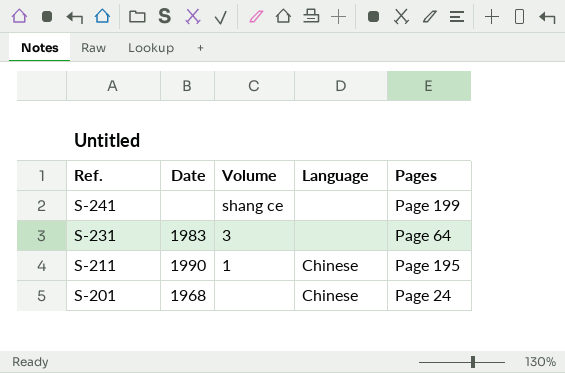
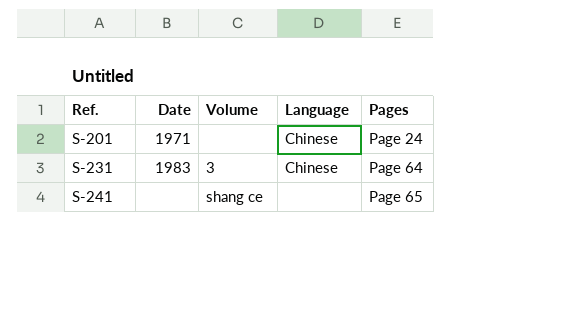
row order: Ref. descending -> Ref. ascending
row S-211: 1990 | 1 | Chinese | Page 195 -> none
S-201 | Date: 1968 -> 1971
S-231 | Language: none -> Chinese
S-241 | Pages: Page 199 -> Page 65

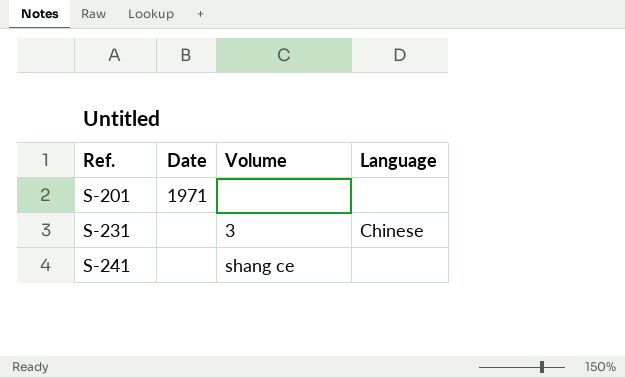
column Pages | position: 5 -> none
S-201 | Language: Chinese -> none
S-231 | Date: 1983 -> none

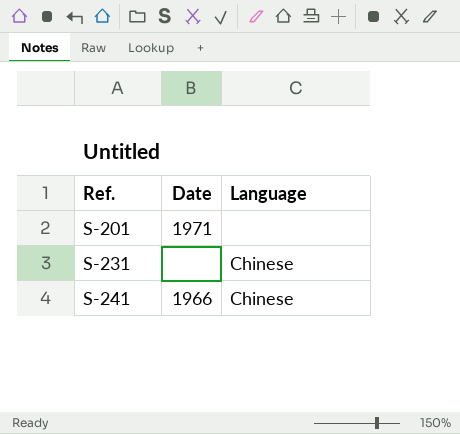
column Volume | position: 3 -> none
S-241 | Date: none -> 1966
S-241 | Language: none -> Chinese

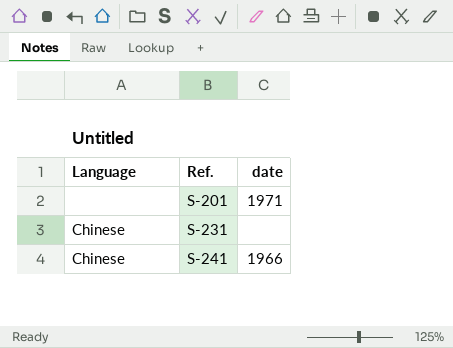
column Language | position: 3 -> 1
column name: Date -> date

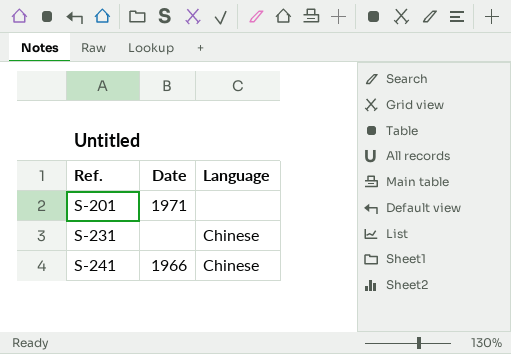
column name: date -> Date
column Language | position: 1 -> 3

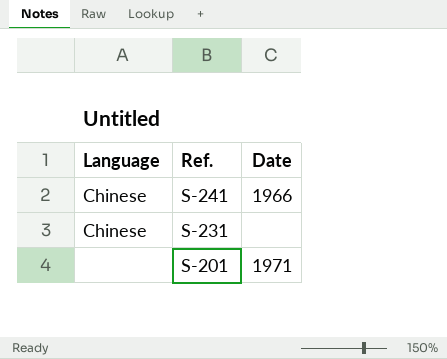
row order: Ref. ascending -> Ref. descending
column Language | position: 3 -> 1

